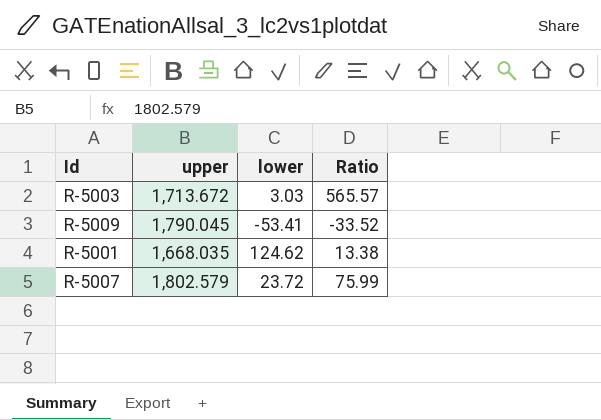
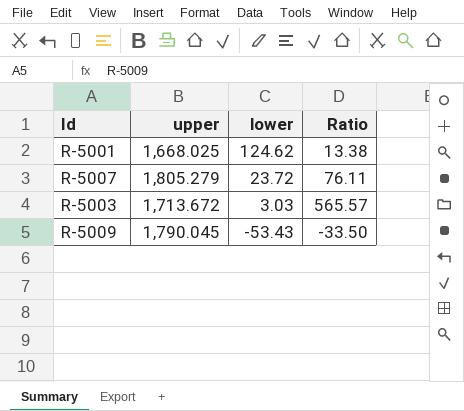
row order: none -> lower descending
R-5001 | upper: 1,668.035 -> 1,668.025
R-5007 | upper: 1,802.579 -> 1,805.279
R-5007 | Ratio: 75.99 -> 76.11
R-5009 | lower: -53.41 -> -53.43
R-5009 | Ratio: -33.52 -> -33.50

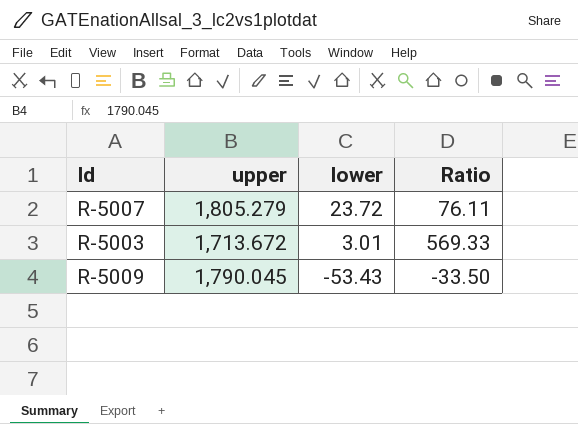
row R-5001: 1,668.025 | 124.62 | 13.38 -> none
R-5003 | lower: 3.03 -> 3.01
R-5003 | Ratio: 565.57 -> 569.33

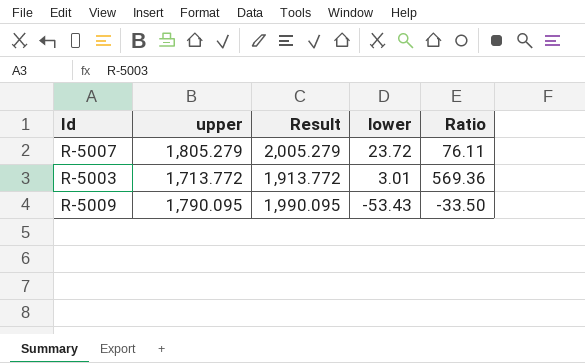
column Result | formula: none -> [upper] + 200
R-5003 | upper: 1,713.672 -> 1,713.772
R-5003 | Ratio: 569.33 -> 569.36
R-5009 | upper: 1,790.045 -> 1,790.095

